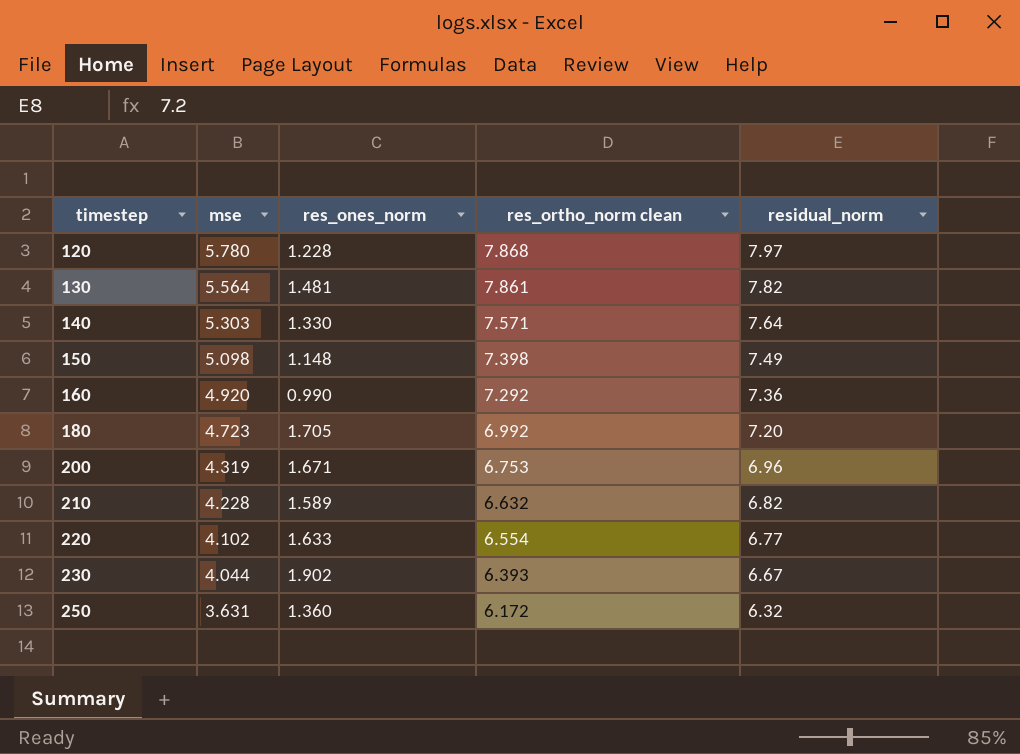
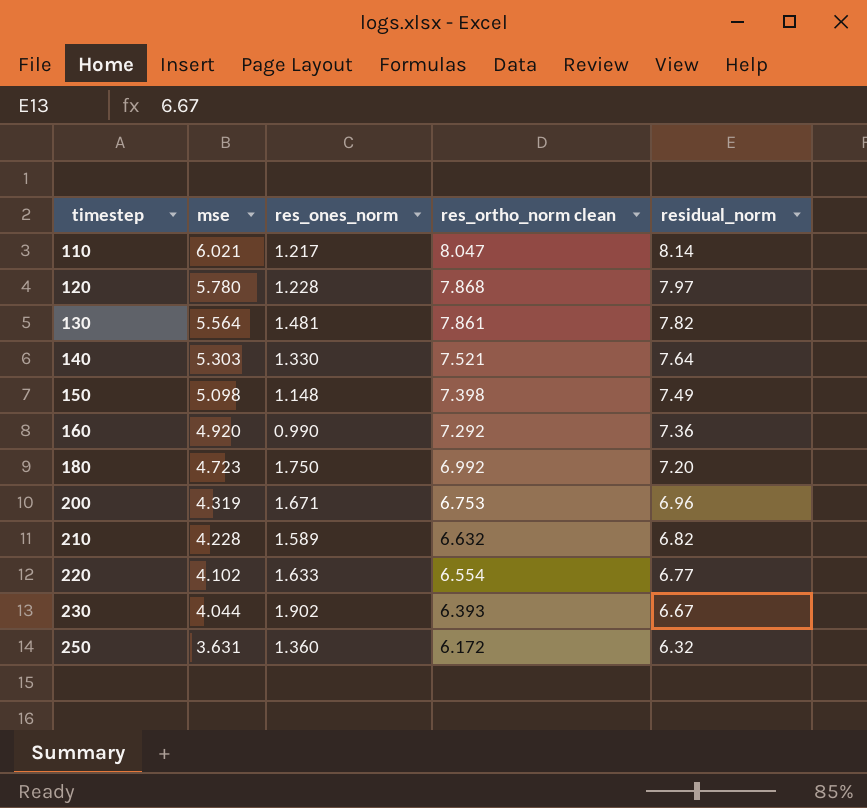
row 110: none -> 6.021 | 1.217 | 8.047 | 8.14
140 | res_ortho_norm clean: 7.571 -> 7.521
180 | res_ones_norm: 1.705 -> 1.750

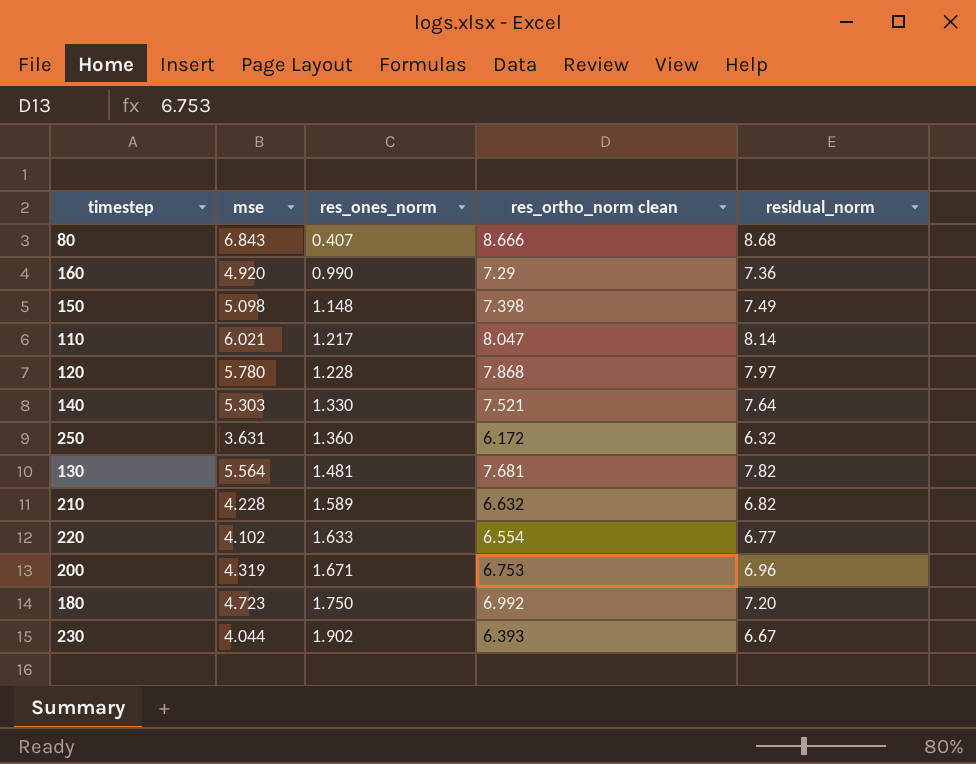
row order: timestep ascending -> res_ones_norm ascending
row 80: none -> 6.843 | 0.407 | 8.666 | 8.68
160 | res_ortho_norm clean: 7.292 -> 7.29
130 | res_ortho_norm clean: 7.861 -> 7.681

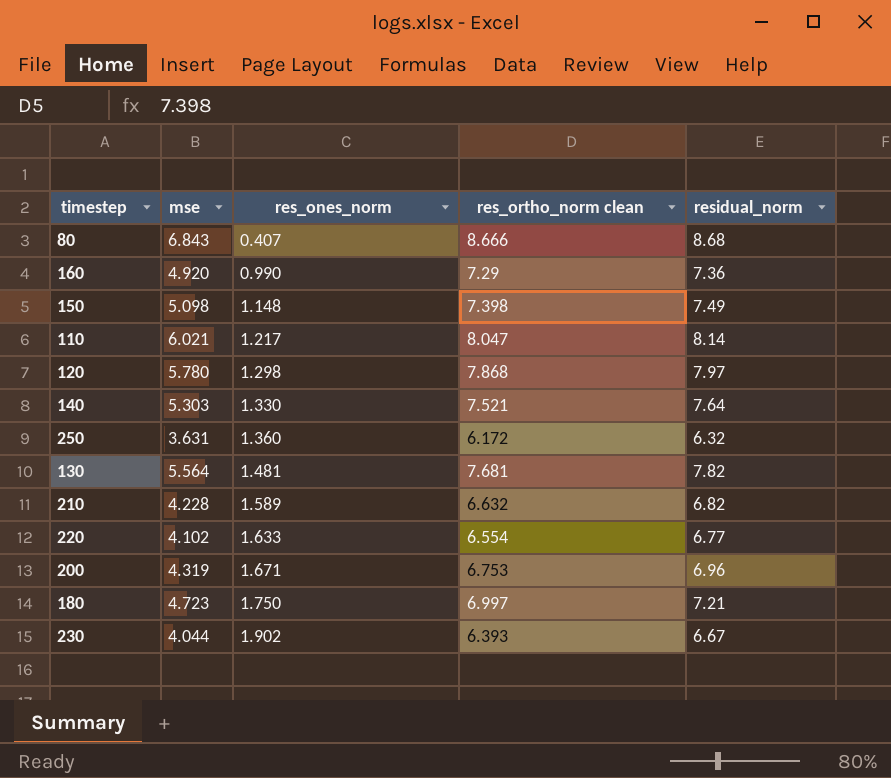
120 | res_ones_norm: 1.228 -> 1.298
180 | res_ortho_norm clean: 6.992 -> 6.997
180 | residual_norm: 7.20 -> 7.21

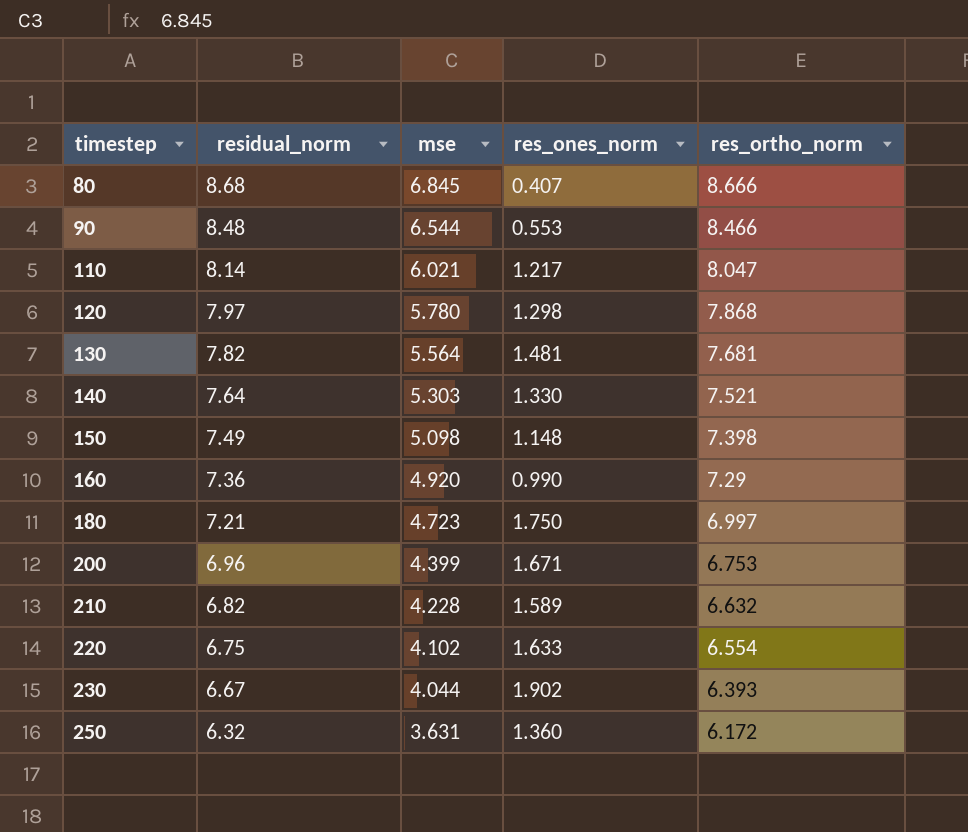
row order: res_ones_norm ascending -> timestep ascending
column residual_norm | position: 5 -> 2
column name: res_ortho_norm clean -> res_ortho_norm
80 | mse: 6.843 -> 6.845
row 90: none -> 8.48 | 6.544 | 0.553 | 8.466
200 | mse: 4.319 -> 4.399
220 | residual_norm: 6.77 -> 6.75

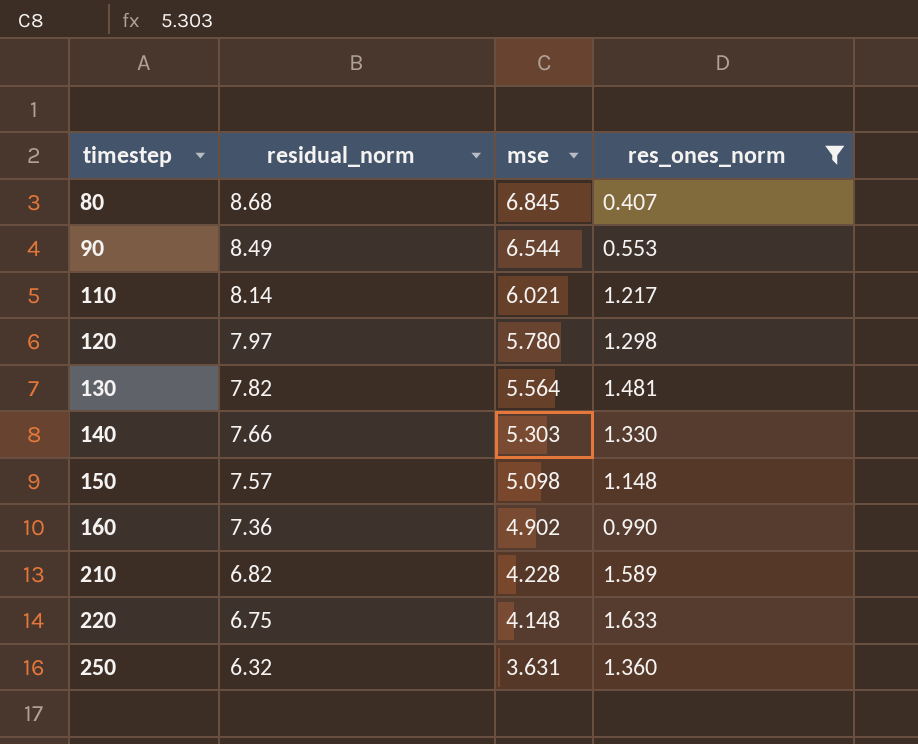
filter: none -> res_ones_norm <= 1.633
column res_ortho_norm | position: 5 -> none
90 | residual_norm: 8.48 -> 8.49
140 | residual_norm: 7.64 -> 7.66
150 | residual_norm: 7.49 -> 7.57
160 | mse: 4.920 -> 4.902
220 | mse: 4.102 -> 4.148

